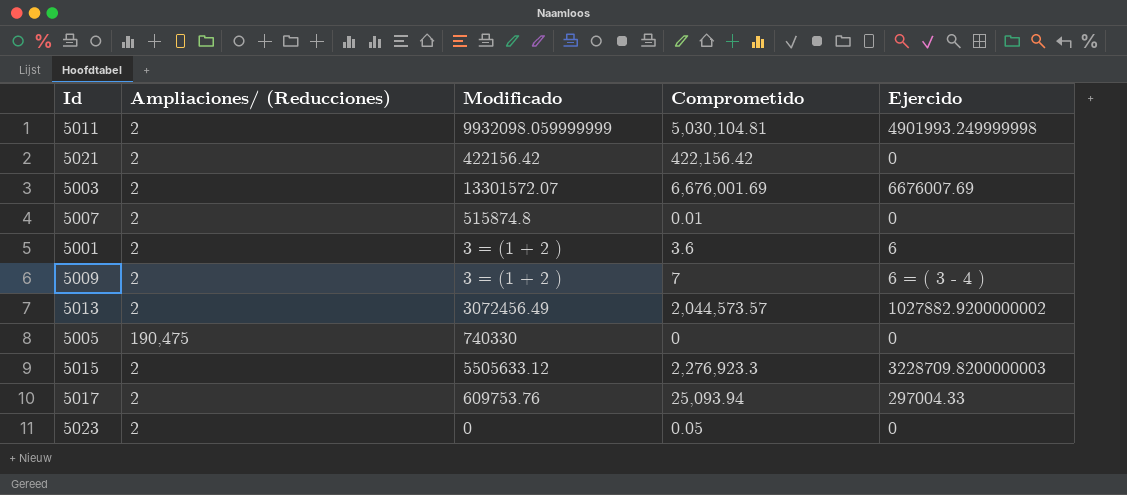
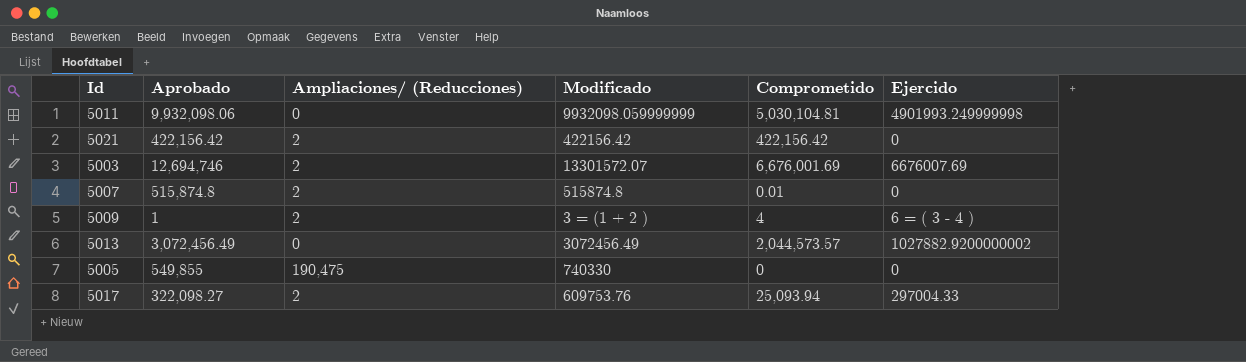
column Aprobado | position: none -> 2
row 5001: 2 | 3 = (1 + 2 ) | 3.6 | 6 -> none
row 5015: 2 | 5505633.12 | 2,276,923.3 | 3228709.8200000003 -> none
row 5023: 2 | 0 | 0.05 | 0 -> none
5011 | Ampliaciones/ (Reducciones): 2 -> 0
5009 | Comprometido: 7 -> 4
5013 | Ampliaciones/ (Reducciones): 2 -> 0

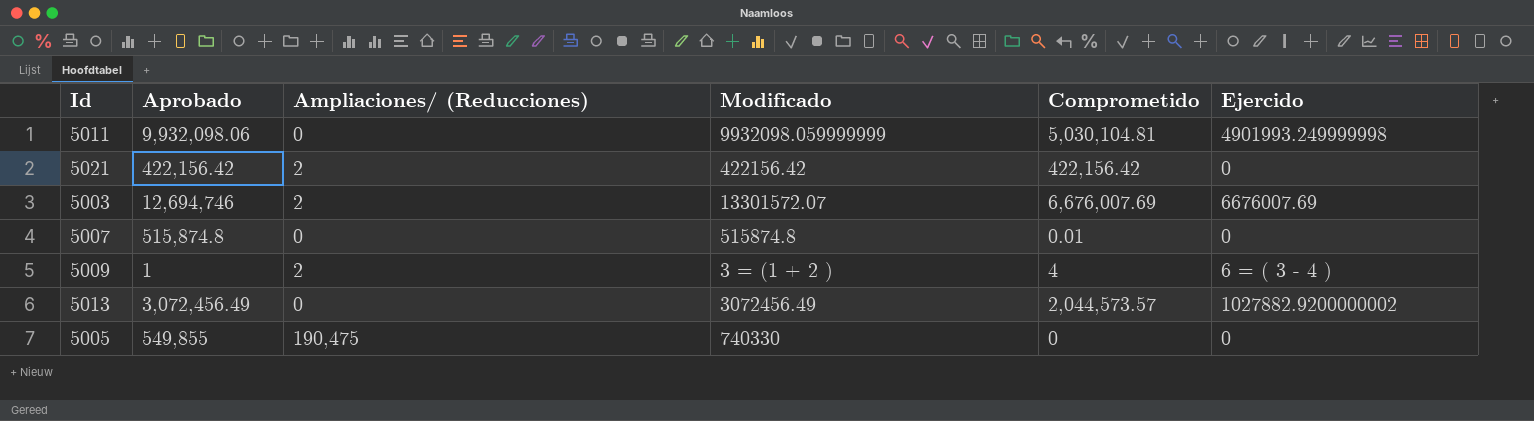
row 5017: 322,098.27 | 2 | 609753.76 | 25,093.94 | 297004.33 -> none
5003 | Comprometido: 6,676,001.69 -> 6,676,007.69
5007 | Ampliaciones/ (Reducciones): 2 -> 0

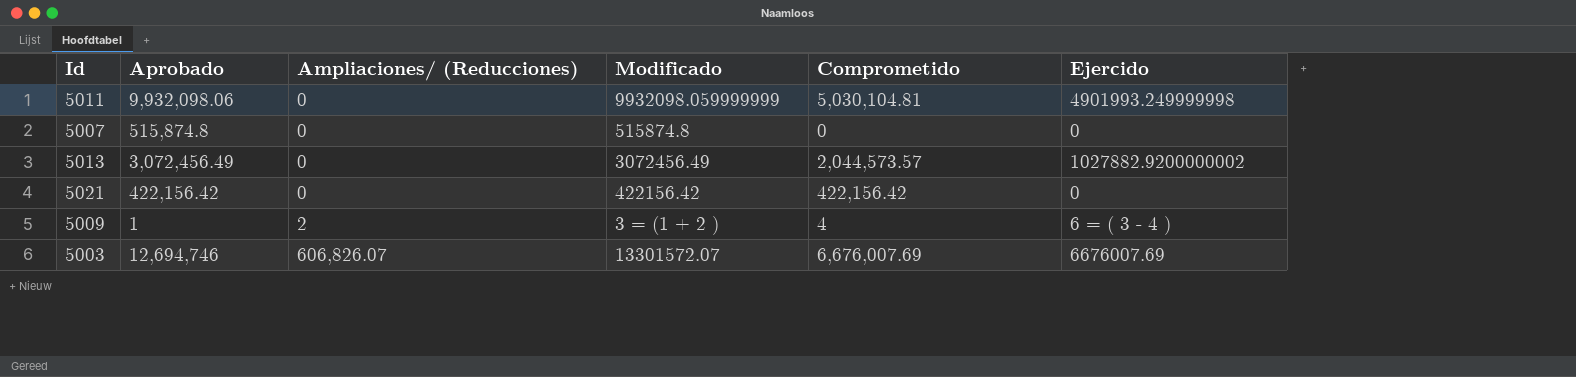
row order: none -> Ampliaciones/ (Reducciones) ascending
row 5005: 549,855 | 190,475 | 740330 | 0 | 0 -> none
5007 | Comprometido: 0.01 -> 0
5021 | Ampliaciones/ (Reducciones): 2 -> 0
5003 | Ampliaciones/ (Reducciones): 2 -> 606,826.07

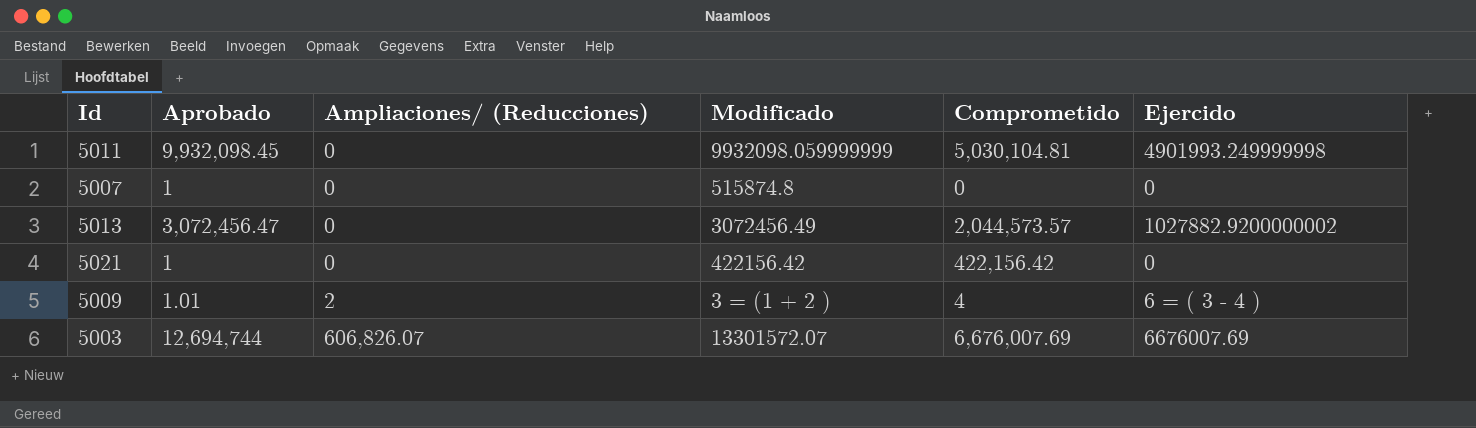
5011 | Aprobado: 9,932,098.06 -> 9,932,098.45
5007 | Aprobado: 515,874.8 -> 1
5013 | Aprobado: 3,072,456.49 -> 3,072,456.47
5021 | Aprobado: 422,156.42 -> 1
5009 | Aprobado: 1 -> 1.01
5003 | Aprobado: 12,694,746 -> 12,694,744

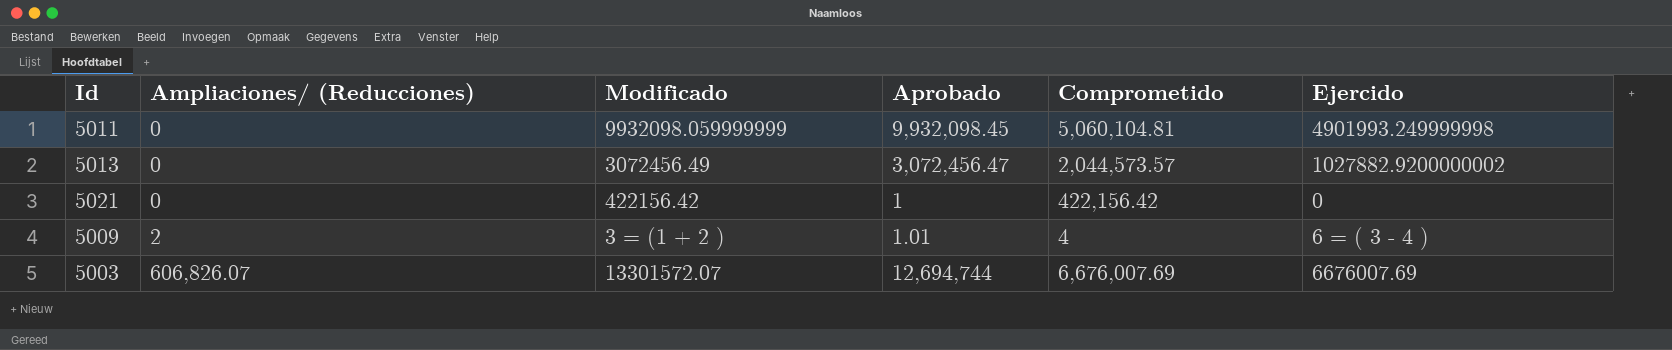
column Aprobado | position: 2 -> 4
row 5007: 1 | 0 | 515874.8 | 0 | 0 -> none
5011 | Comprometido: 5,030,104.81 -> 5,060,104.81

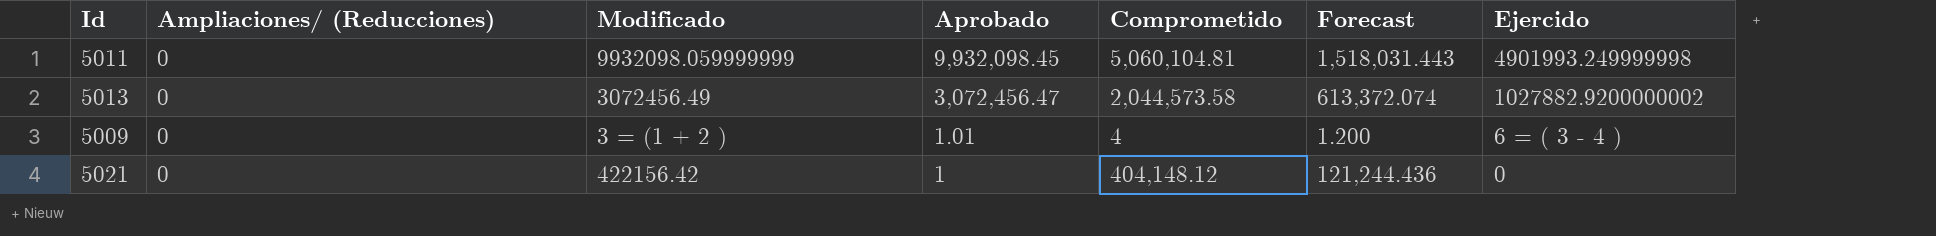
row order: Ampliaciones/ (Reducciones) ascending -> Aprobado descending
column Forecast | formula: none -> [Comprometido] * 0.3
row 5003: 606,826.07 | 13301572.07 | 12,694,744 | 6,676,007.69 | 6676007.69 -> none
5013 | Comprometido: 2,044,573.57 -> 2,044,573.58
5009 | Ampliaciones/ (Reducciones): 2 -> 0
5021 | Comprometido: 422,156.42 -> 404,148.12

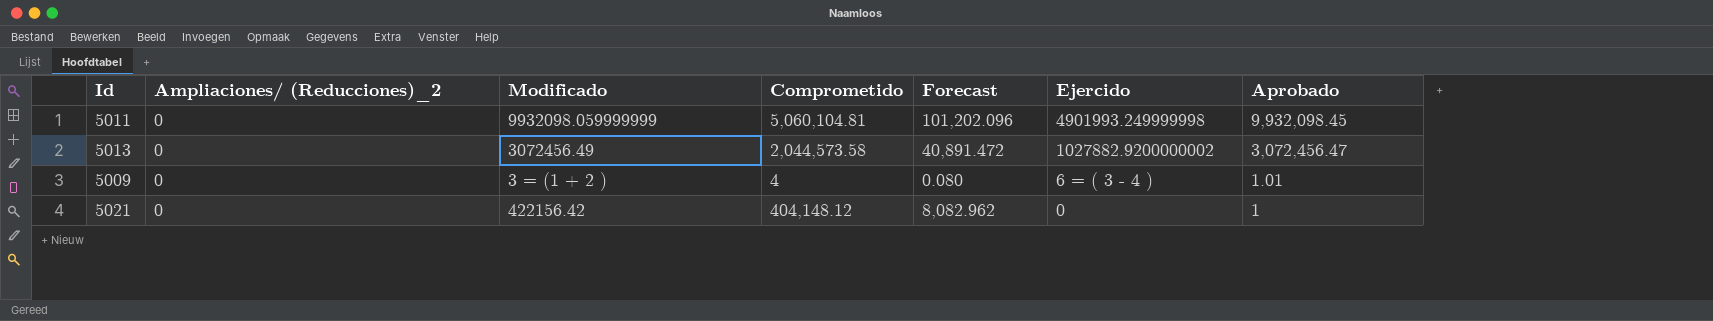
column name: Ampliaciones/ (Reducciones) -> Ampliaciones/ (Reducciones)_2
column Forecast | formula: [Comprometido] * 0.3 -> [Comprometido] * 0.02
column Aprobado | position: 4 -> 7

